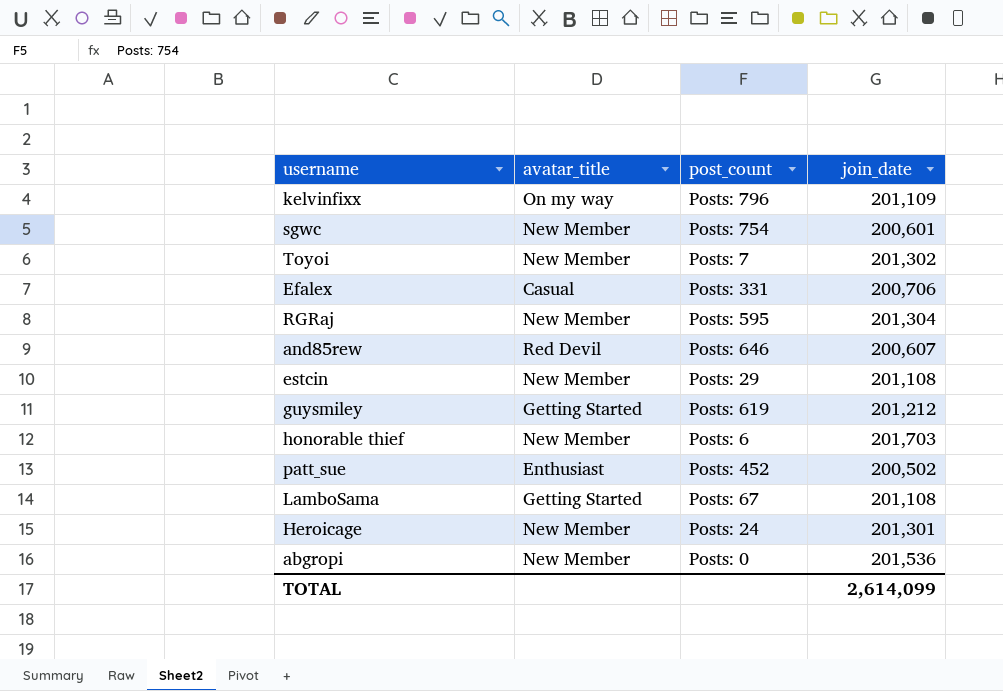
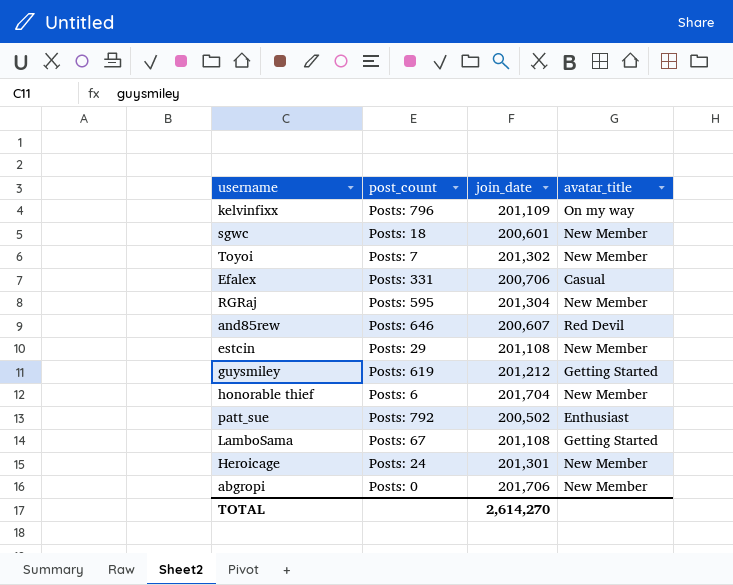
column avatar_title | position: 2 -> 4
sgwc | post_count: Posts: 754 -> Posts: 18
honorable thief | join_date: 201,703 -> 201,704
patt_sue | post_count: Posts: 452 -> Posts: 792
abgropi | join_date: 201,536 -> 201,706
TOTAL | join_date: 2,614,099 -> 2,614,270

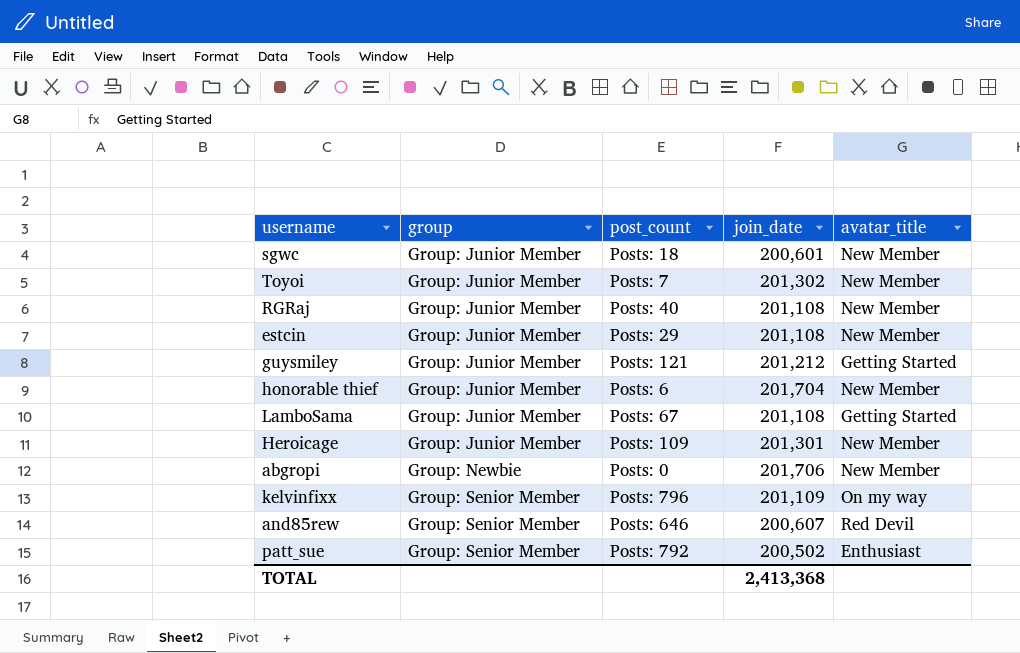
row order: none -> group ascending
column group | position: none -> 2
row Efalex: Posts: 331 | 200,706 | Casual -> none
RGRaj | post_count: Posts: 595 -> Posts: 40
RGRaj | join_date: 201,304 -> 201,108
guysmiley | post_count: Posts: 619 -> Posts: 121
Heroicage | post_count: Posts: 24 -> Posts: 109
TOTAL | join_date: 2,614,270 -> 2,413,368

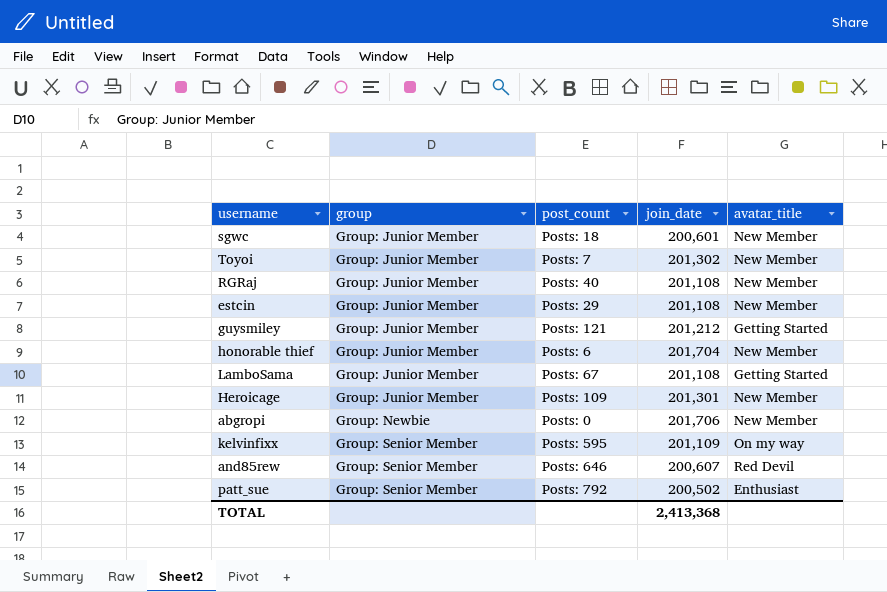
kelvinfixx | post_count: Posts: 796 -> Posts: 595

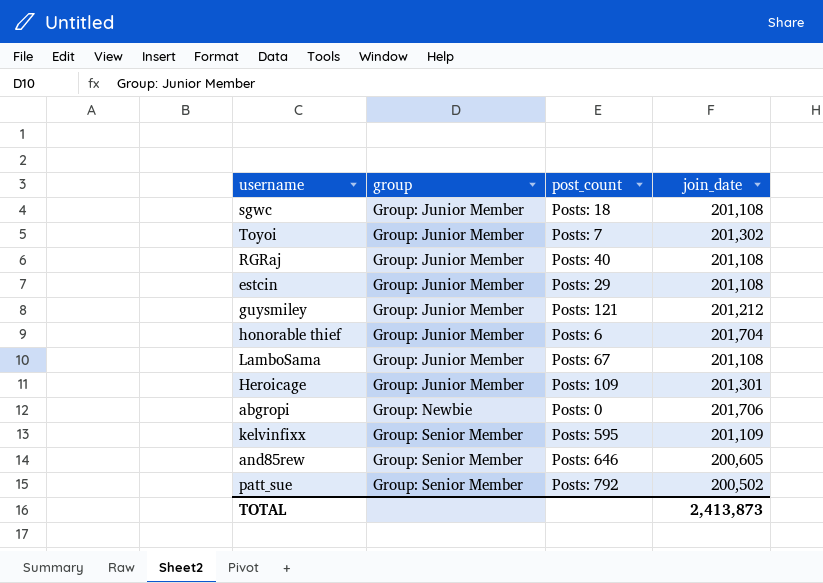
column avatar_title | position: 5 -> none
sgwc | join_date: 200,601 -> 201,108
and85rew | join_date: 200,607 -> 200,605
TOTAL | join_date: 2,413,368 -> 2,413,873

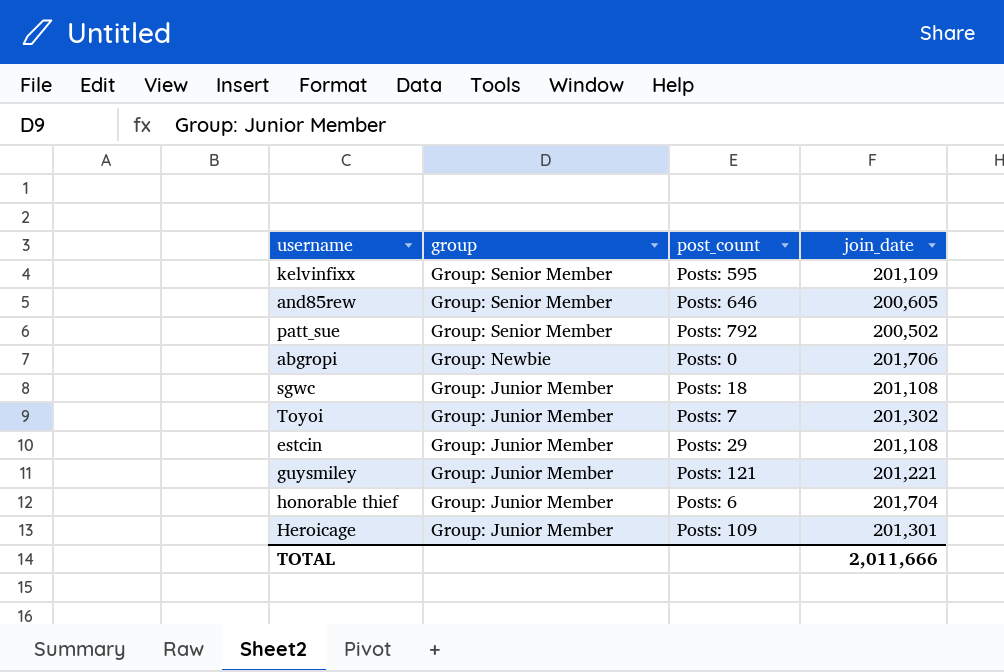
row order: group ascending -> group descending
row RGRaj: Group: Junior Member | Posts: 40 | 201,108 -> none
row LamboSama: Group: Junior Member | Posts: 67 | 201,108 -> none
guysmiley | join_date: 201,212 -> 201,221
TOTAL | join_date: 2,413,873 -> 2,011,666

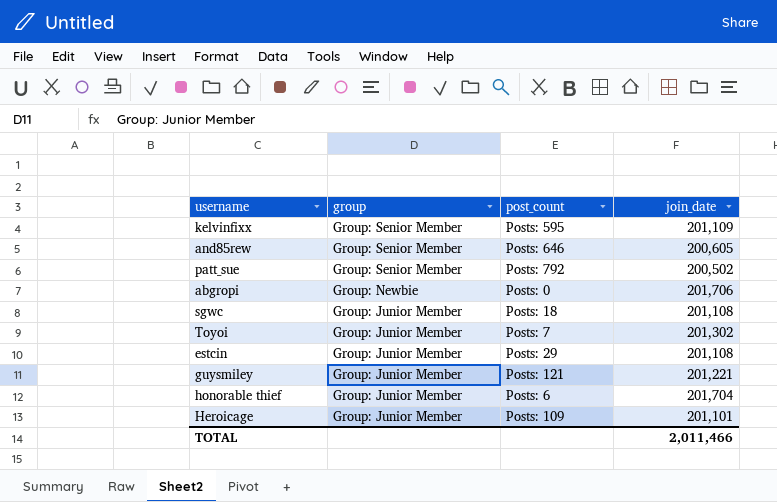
Heroicage | join_date: 201,301 -> 201,101
TOTAL | join_date: 2,011,666 -> 2,011,466

